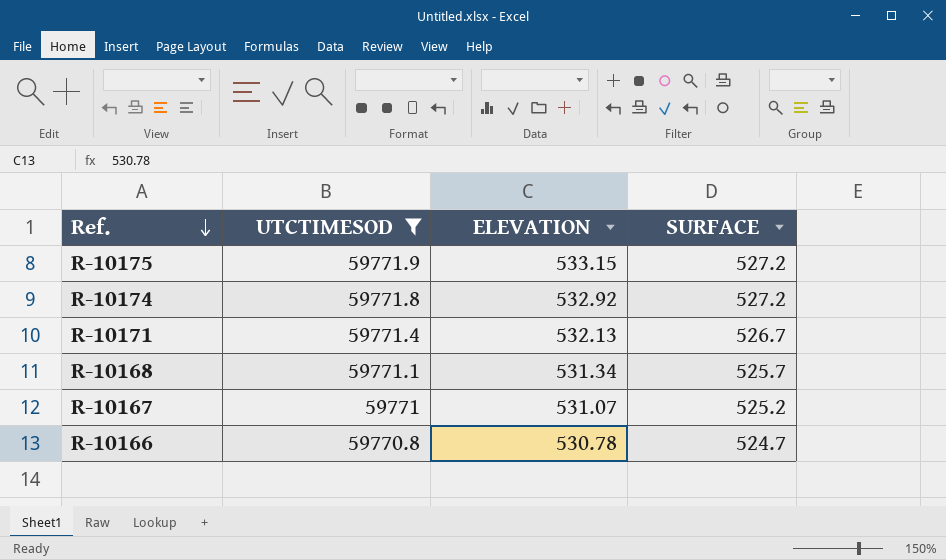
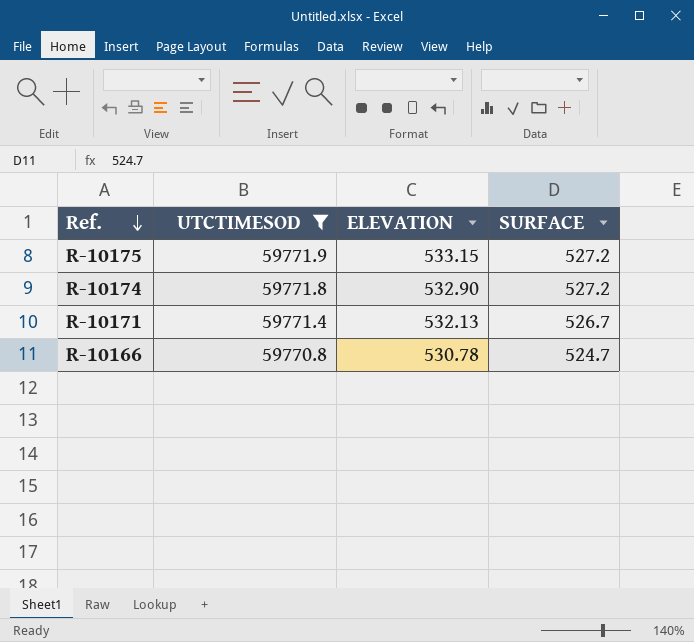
row R-10168: 59771.1 | 531.34 | 525.7 -> none
row R-10167: 59771 | 531.07 | 525.2 -> none
R-10174 | ELEVATION: 532.92 -> 532.90

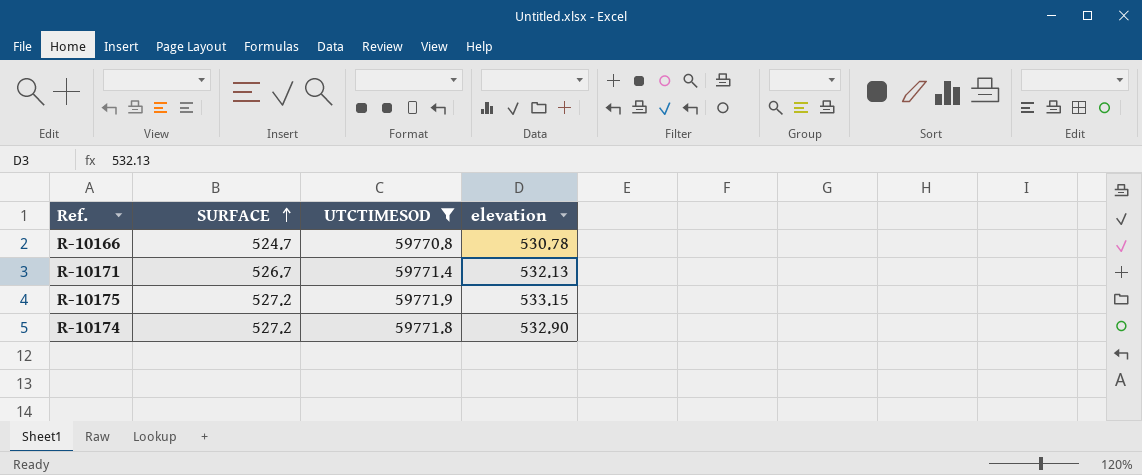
row order: Ref. descending -> SURFACE ascending
column SURFACE | position: 4 -> 2
column name: ELEVATION -> elevation

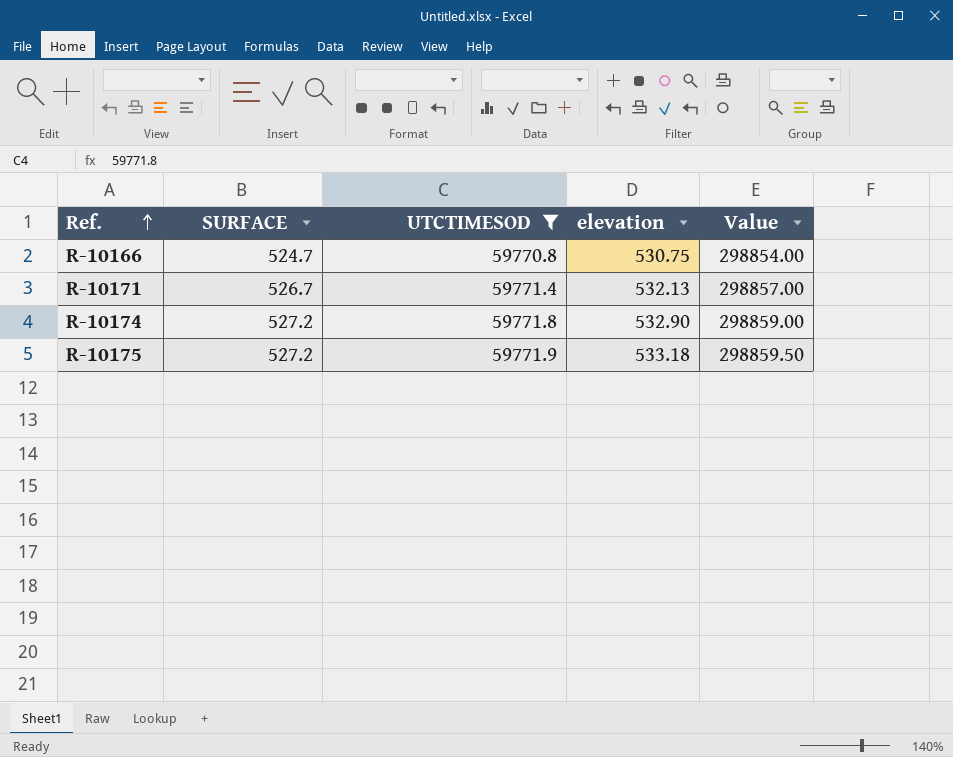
row order: SURFACE ascending -> Ref. ascending
column Value | formula: none -> [UTCTIMESOD] * 5
R-10166 | elevation: 530.78 -> 530.75
R-10175 | elevation: 533.15 -> 533.18

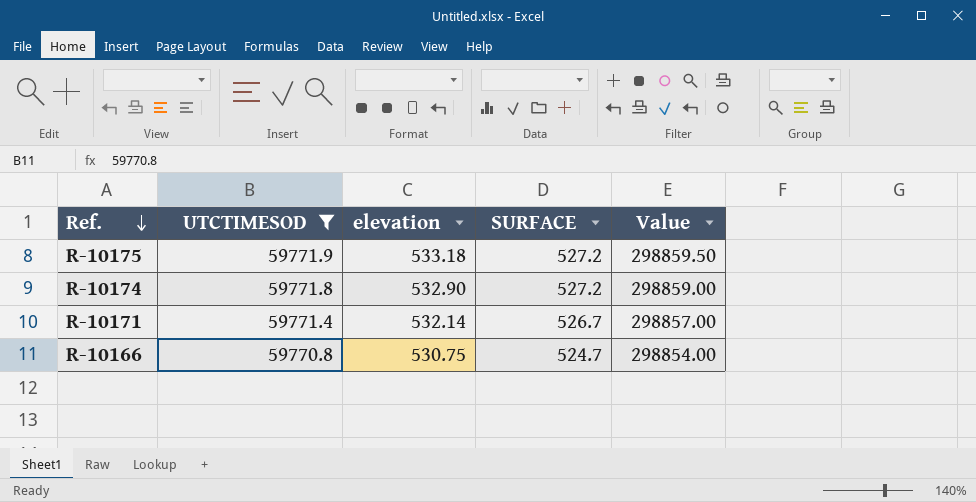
row order: Ref. ascending -> Ref. descending
column SURFACE | position: 2 -> 4
R-10171 | elevation: 532.13 -> 532.14

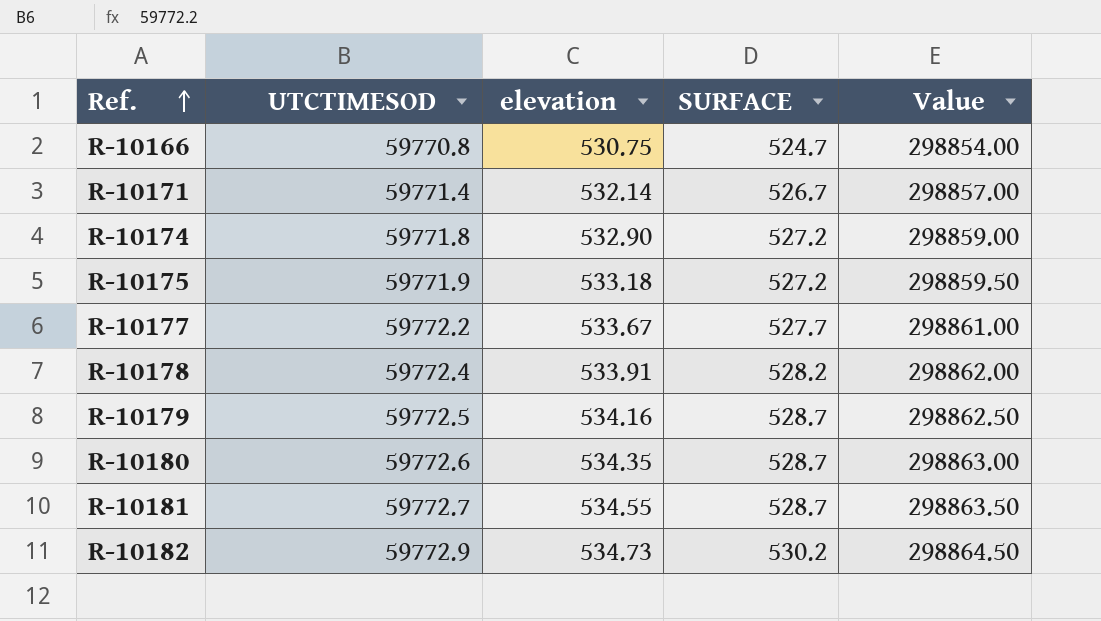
filter: UTCTIMESOD <= 59771.9 -> none
row order: Ref. descending -> Ref. ascending

